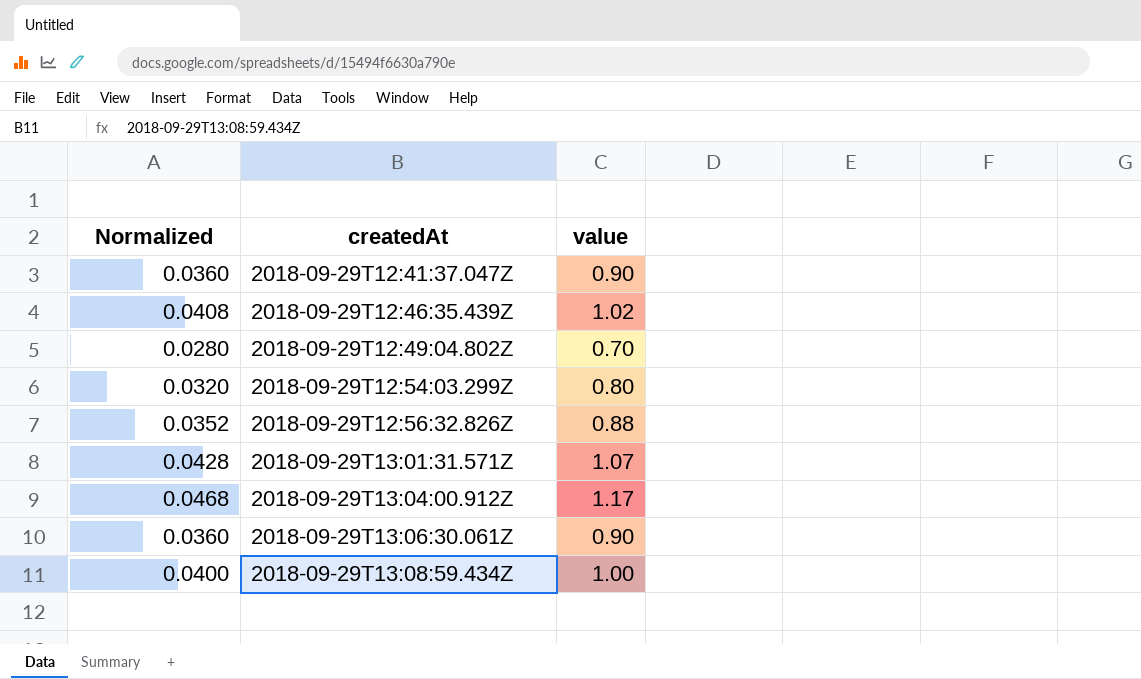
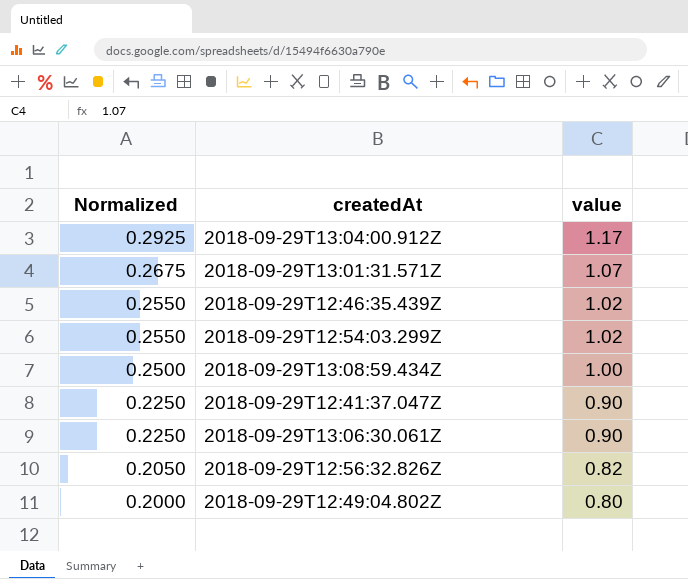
row order: createdAt ascending -> Normalized descending
column Normalized | formula: [value] * 0.04 -> [value] * 0.25
2018-09-29T12:54:03.299Z | value: 0.80 -> 1.02
2018-09-29T12:56:32.826Z | value: 0.88 -> 0.82
2018-09-29T12:49:04.802Z | value: 0.70 -> 0.80

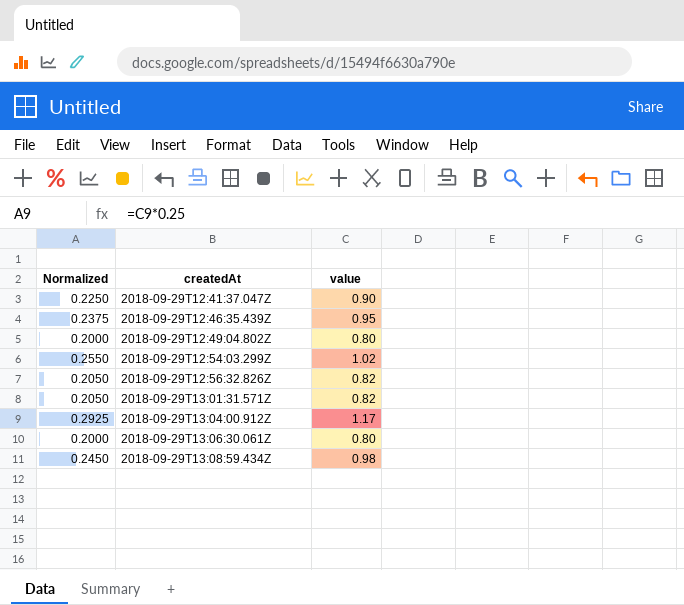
row order: Normalized descending -> createdAt ascending
2018-09-29T12:46:35.439Z | Normalized: 0.2550 -> 0.2375
2018-09-29T12:46:35.439Z | value: 1.02 -> 0.95
2018-09-29T13:01:31.571Z | Normalized: 0.2675 -> 0.2050
2018-09-29T13:01:31.571Z | value: 1.07 -> 0.82
2018-09-29T13:06:30.061Z | Normalized: 0.2250 -> 0.2000
2018-09-29T13:06:30.061Z | value: 0.90 -> 0.80
2018-09-29T13:08:59.434Z | Normalized: 0.2500 -> 0.2450
2018-09-29T13:08:59.434Z | value: 1.00 -> 0.98

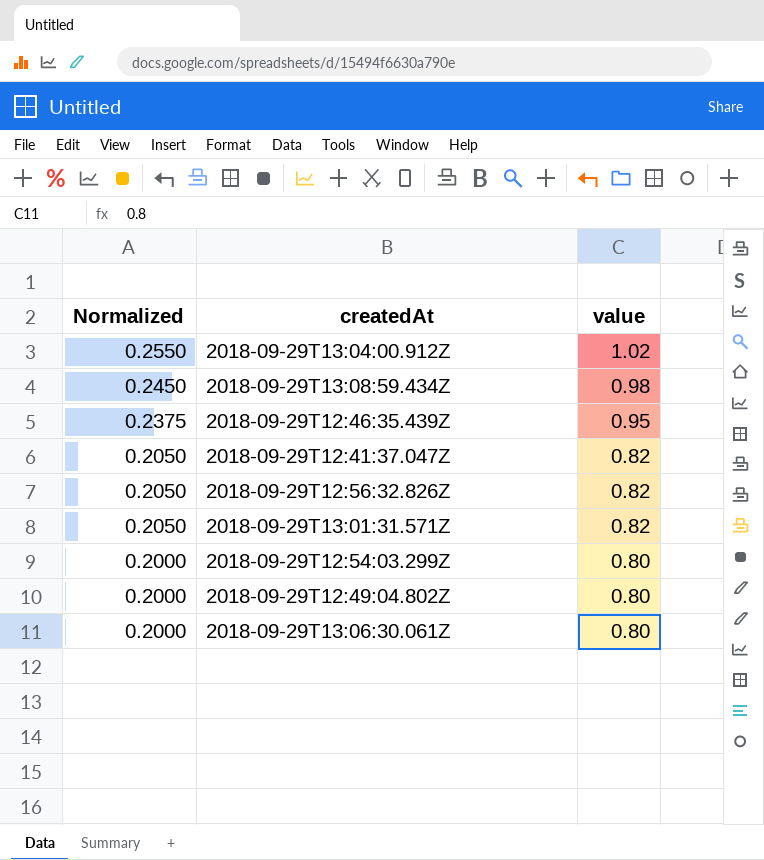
row order: createdAt ascending -> Normalized descending
2018-09-29T13:04:00.912Z | Normalized: 0.2925 -> 0.2550
2018-09-29T13:04:00.912Z | value: 1.17 -> 1.02
2018-09-29T12:41:37.047Z | Normalized: 0.2250 -> 0.2050
2018-09-29T12:41:37.047Z | value: 0.90 -> 0.82
2018-09-29T12:54:03.299Z | Normalized: 0.2550 -> 0.2000
2018-09-29T12:54:03.299Z | value: 1.02 -> 0.80

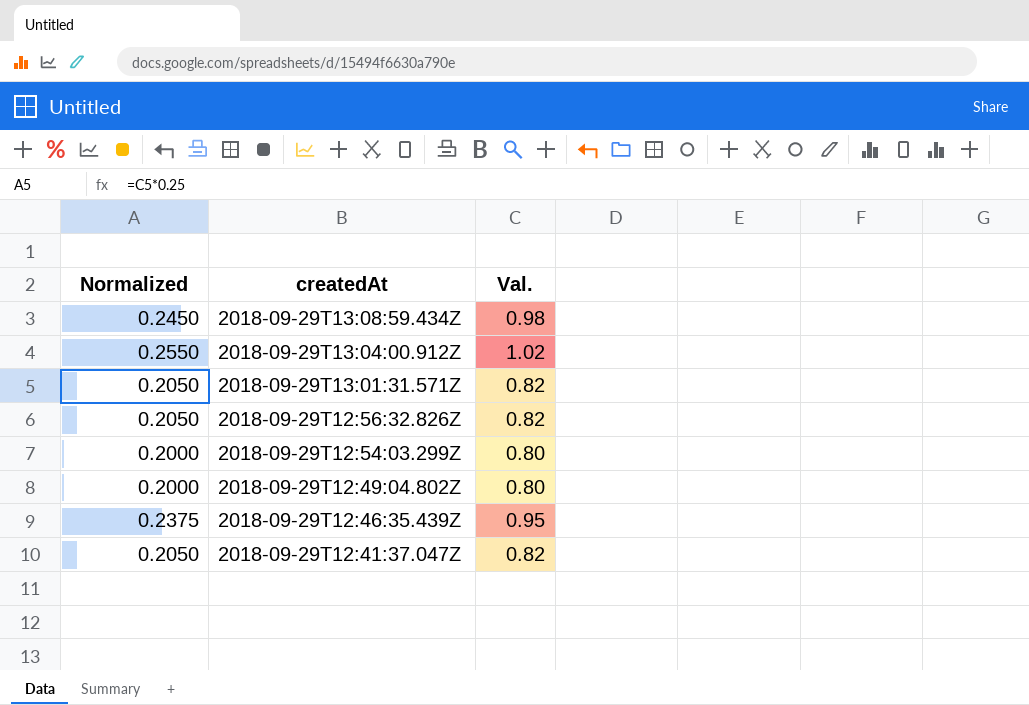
row order: Normalized descending -> createdAt descending
column name: value -> Val.
row 2018-09-29T13:06:30.061Z: 0.2000 | 0.80 -> none

